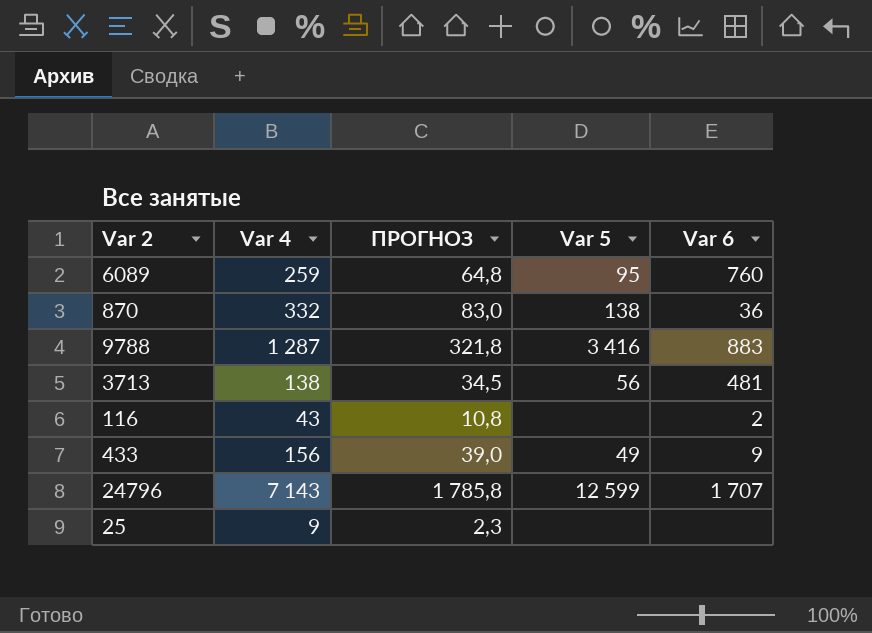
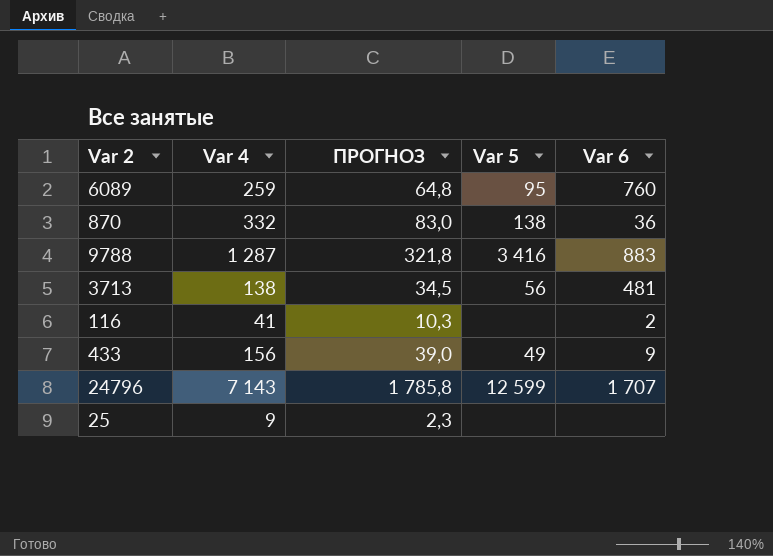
116 | Var 4: 43 -> 41
116 | ПРОГНОЗ: 10,8 -> 10,3

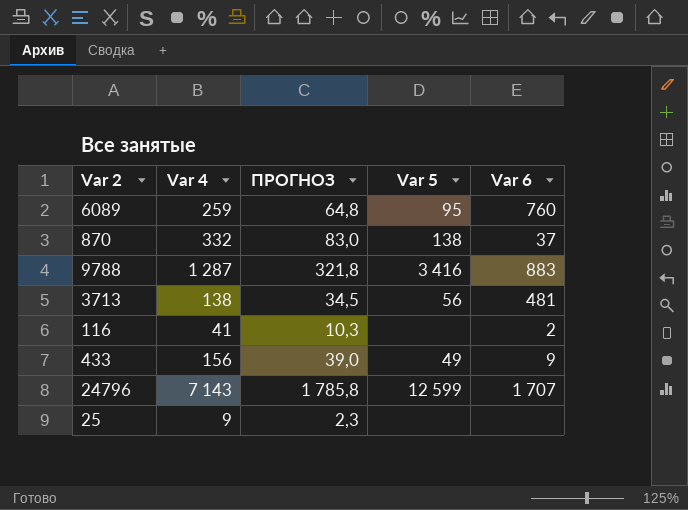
870 | Var 6: 36 -> 37

